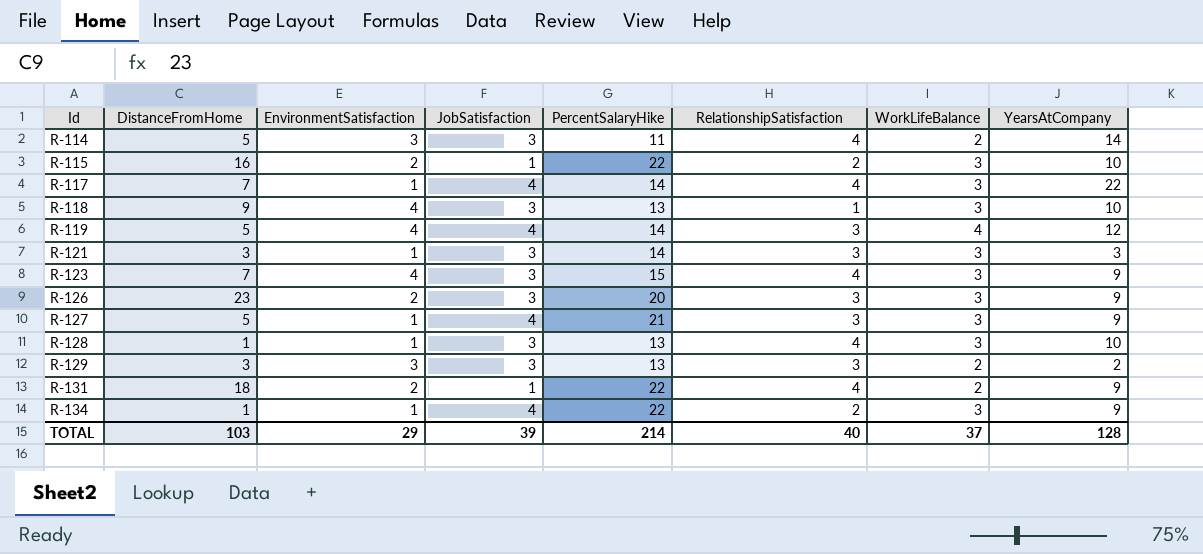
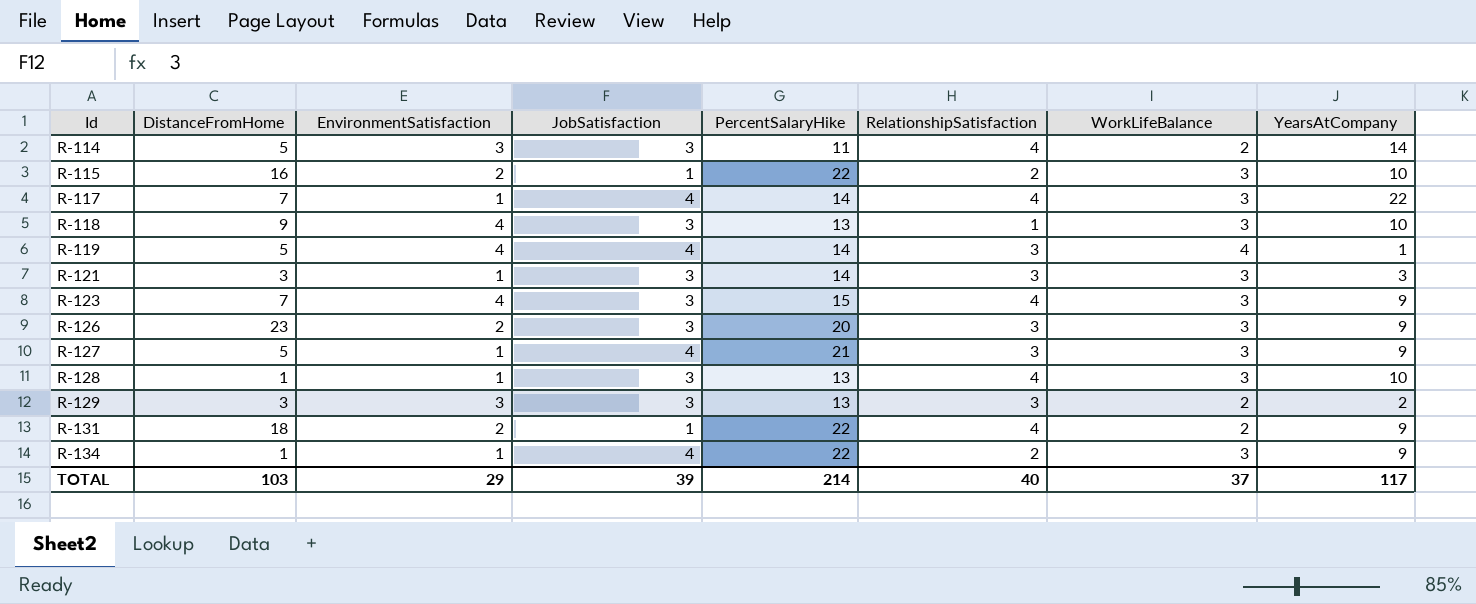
R-119 | YearsAtCompany: 12 -> 1
TOTAL | YearsAtCompany: 128 -> 117

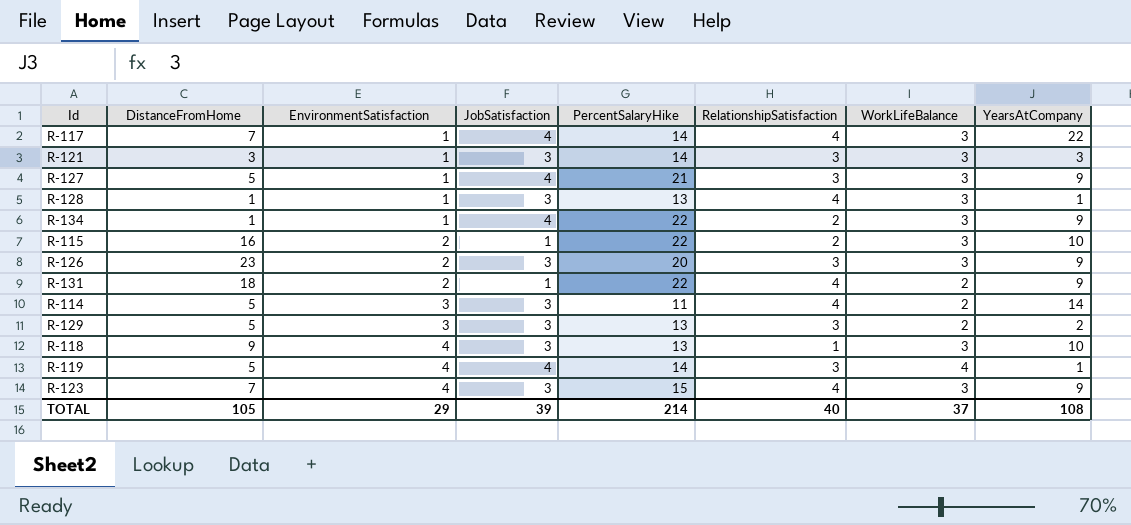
row order: Id ascending -> EnvironmentSatisfaction ascending
R-128 | YearsAtCompany: 10 -> 1
R-129 | DistanceFromHome: 3 -> 5
TOTAL | DistanceFromHome: 103 -> 105
TOTAL | YearsAtCompany: 117 -> 108

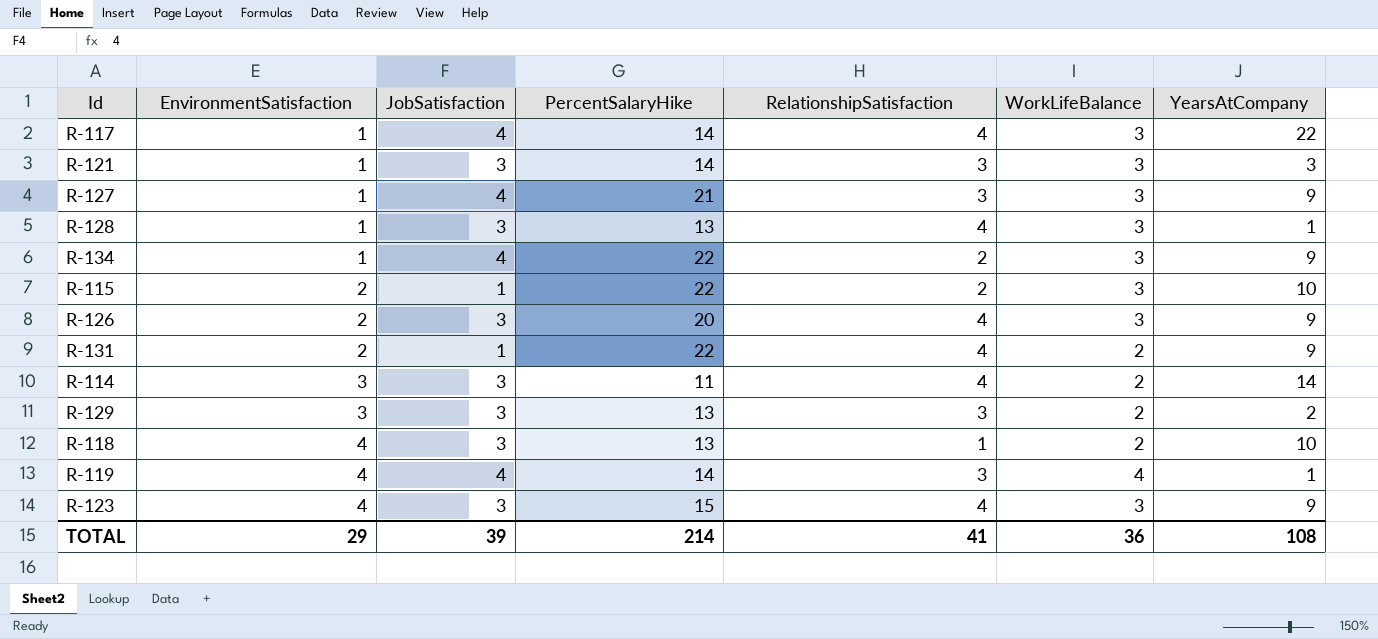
column DistanceFromHome | position: 2 -> none
R-126 | RelationshipSatisfaction: 3 -> 4
R-118 | WorkLifeBalance: 3 -> 2
TOTAL | RelationshipSatisfaction: 40 -> 41
TOTAL | WorkLifeBalance: 37 -> 36

